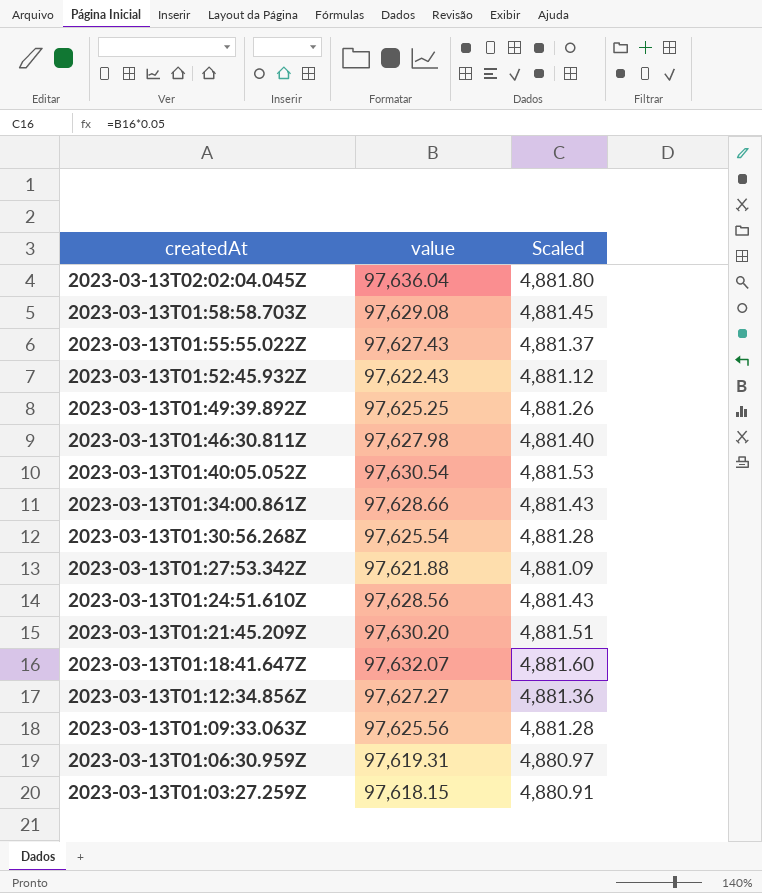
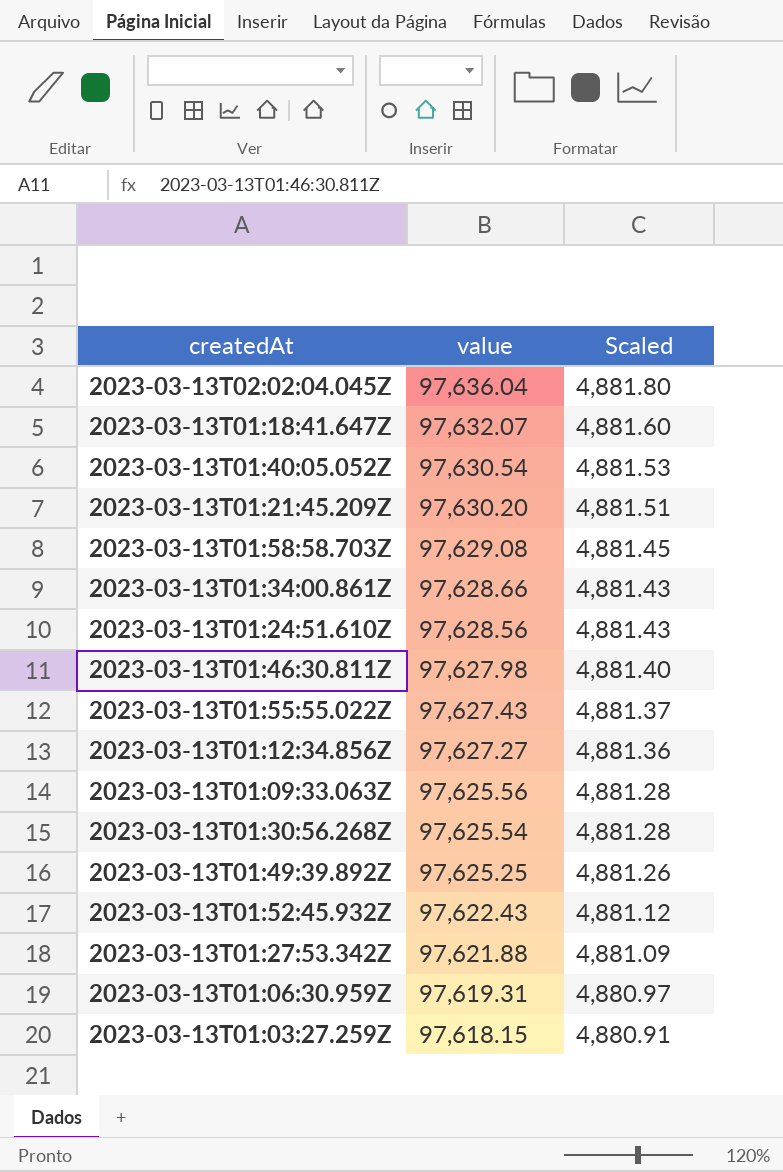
row order: createdAt descending -> value descending

